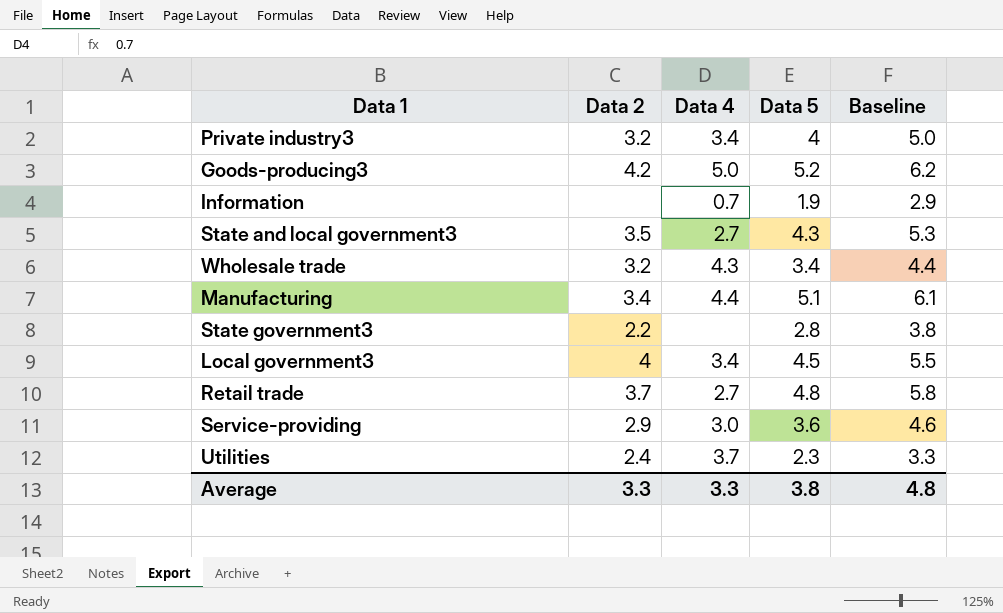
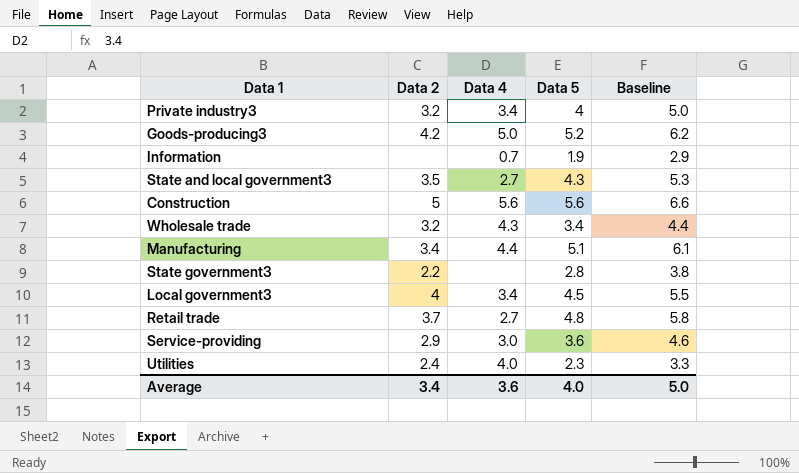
row Construction: none -> 5 | 5.6 | 5.6 | 6.6
Utilities | Data 4: 3.7 -> 4.0
Average | Data 2: 3.3 -> 3.4
Average | Data 4: 3.3 -> 3.6
Average | Data 5: 3.8 -> 4.0
Average | Baseline: 4.8 -> 5.0

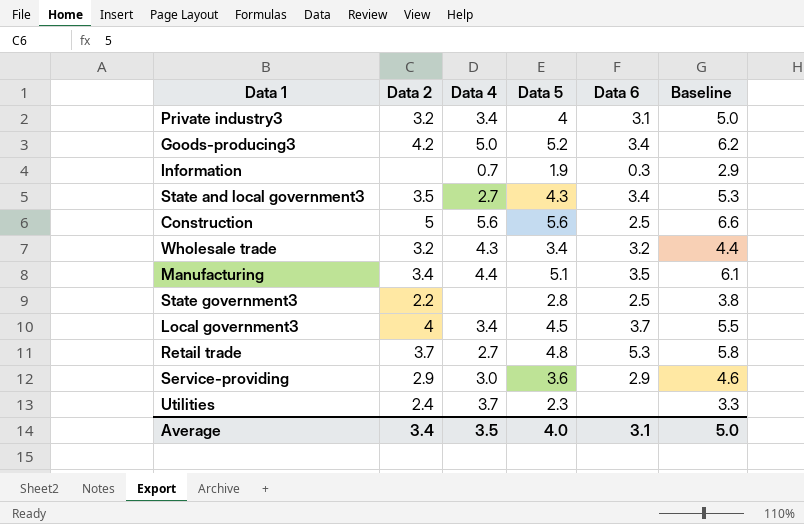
column Data 6 | position: none -> 5
Utilities | Data 4: 4.0 -> 3.7
Average | Data 4: 3.6 -> 3.5

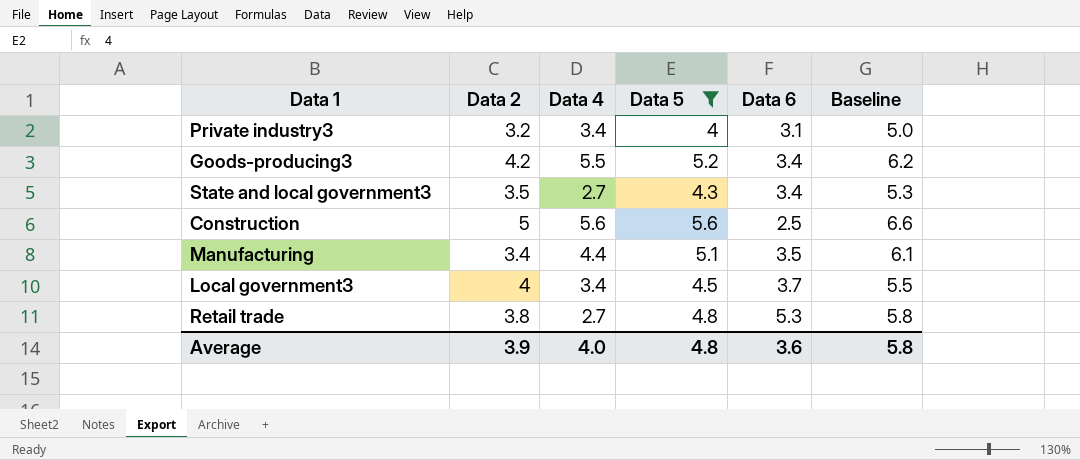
filter: none -> Data 5 >= 4
Goods-producing3 | Data 4: 5.0 -> 5.5
Retail trade | Data 2: 3.7 -> 3.8
Average | Data 2: 3.4 -> 3.9
Average | Data 4: 3.5 -> 4.0
Average | Data 5: 4.0 -> 4.8
Average | Data 6: 3.1 -> 3.6
Average | Baseline: 5.0 -> 5.8

